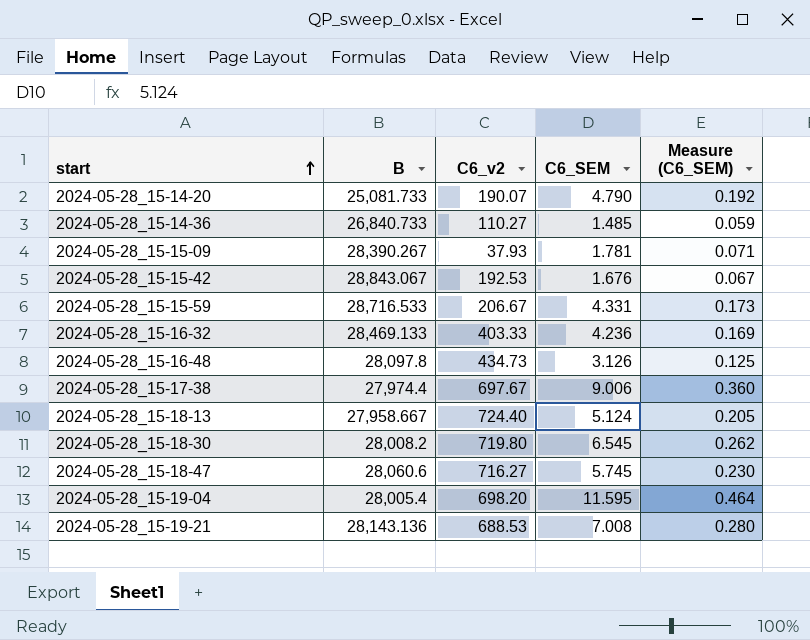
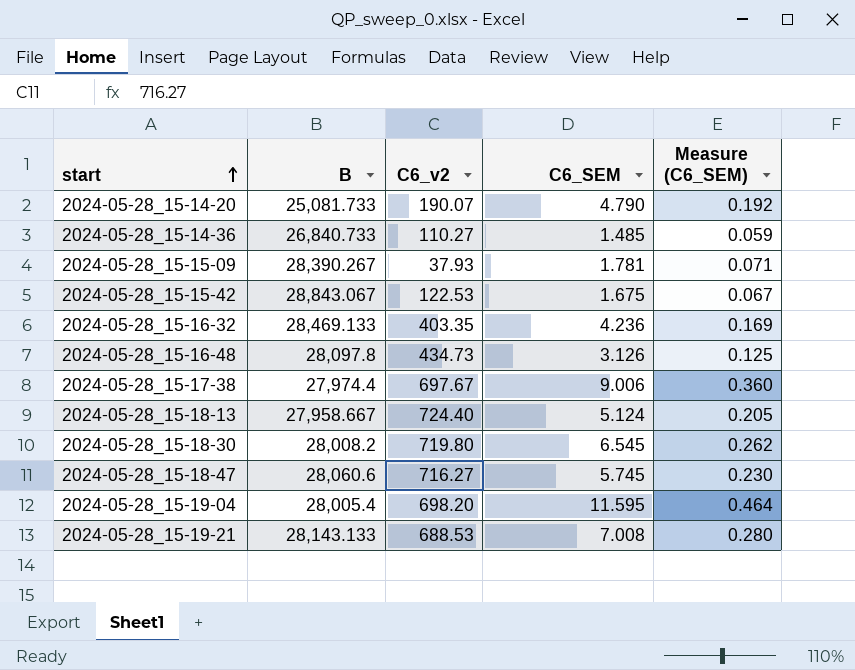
row 2024-05-28_15-15-59: 28,716.533 | 206.67 | 4.331 | 0.173 -> none
2024-05-28_15-15-42 | C6_v2: 192.53 -> 122.53
2024-05-28_15-15-42 | C6_SEM: 1.676 -> 1.675
2024-05-28_15-16-32 | C6_v2: 403.33 -> 403.35
2024-05-28_15-19-21 | B: 28,143.136 -> 28,143.133

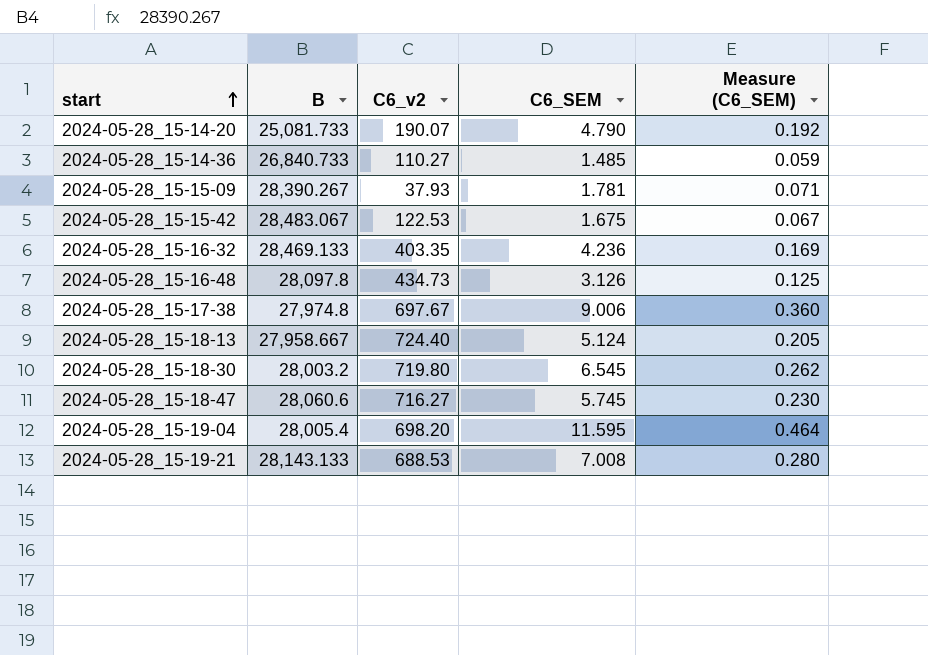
2024-05-28_15-15-42 | B: 28,843.067 -> 28,483.067
2024-05-28_15-17-38 | B: 27,974.4 -> 27,974.8
2024-05-28_15-18-30 | B: 28,008.2 -> 28,003.2

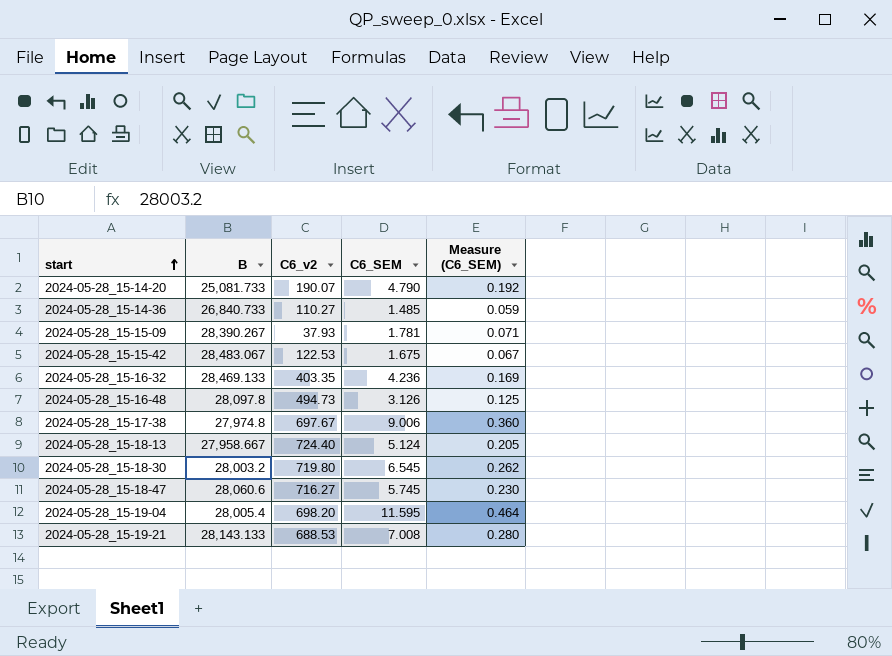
2024-05-28_15-16-48 | C6_v2: 434.73 -> 494.73

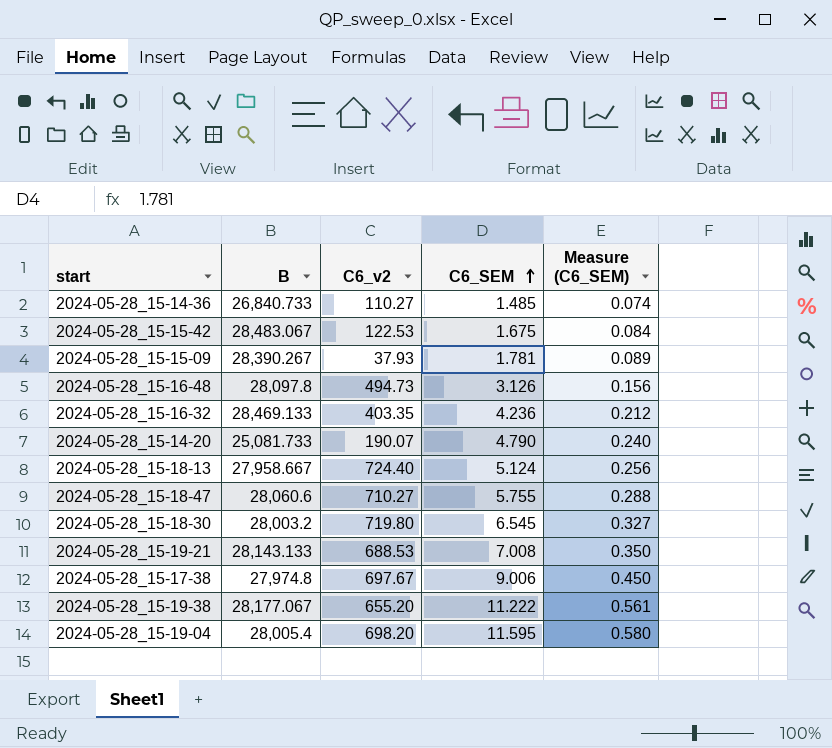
row order: start ascending -> C6_SEM ascending
column Measure (C6_SEM) | formula: [C6_SEM] * 0.04 -> [C6_SEM] * 0.05
2024-05-28_15-18-47 | C6_v2: 716.27 -> 710.27
2024-05-28_15-18-47 | C6_SEM: 5.745 -> 5.755
row 2024-05-28_15-19-38: none -> 28,177.067 | 655.20 | 11.222 | 0.561

